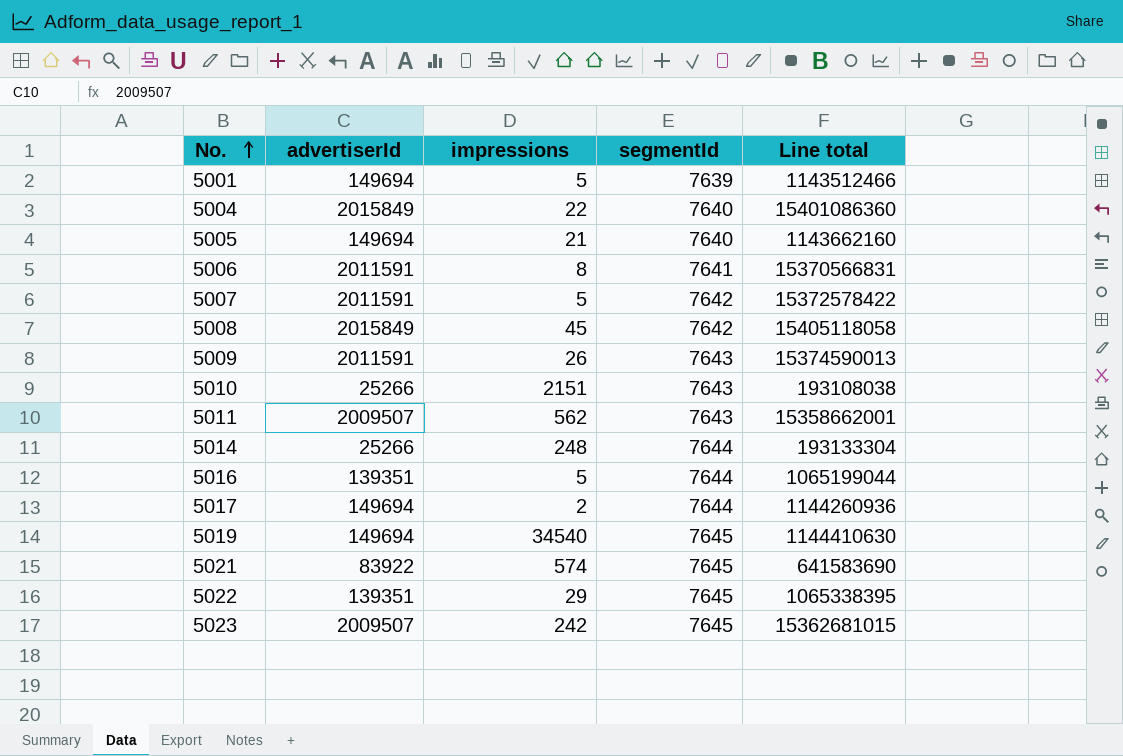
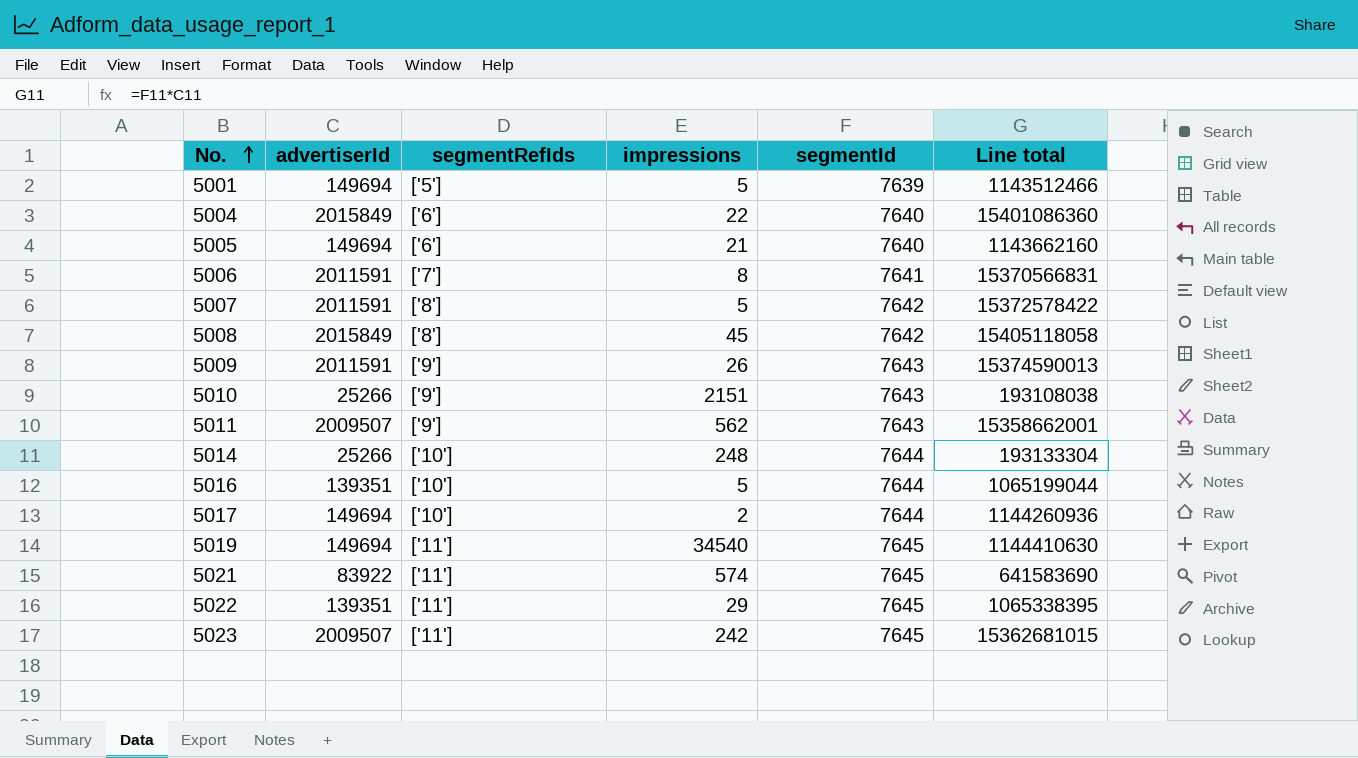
column segmentRefIds | position: none -> 3

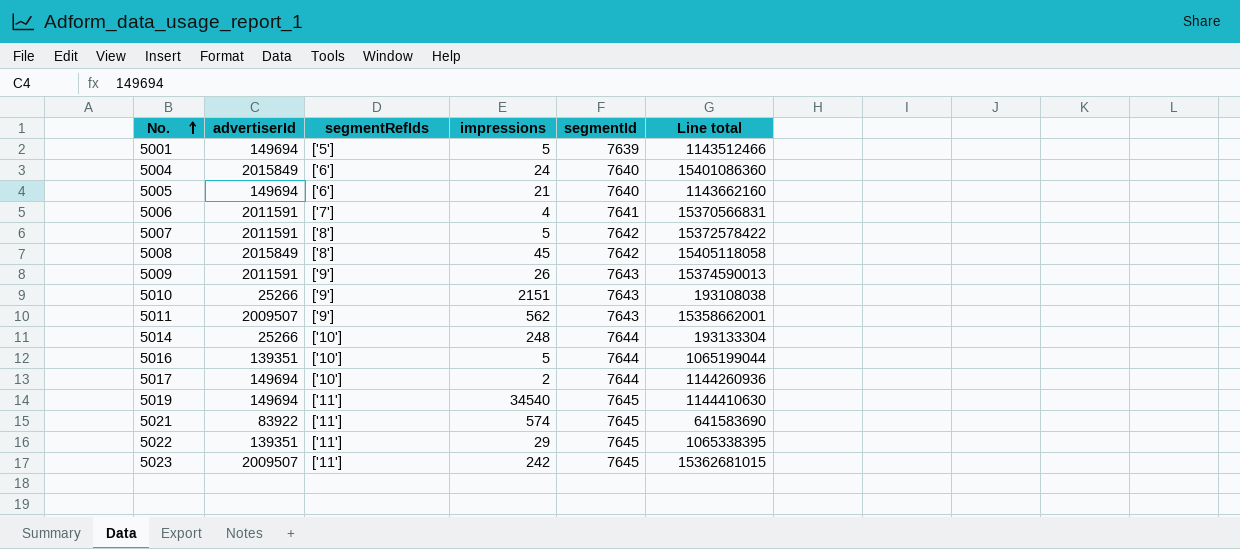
5004 | impressions: 22 -> 24
5006 | impressions: 8 -> 4

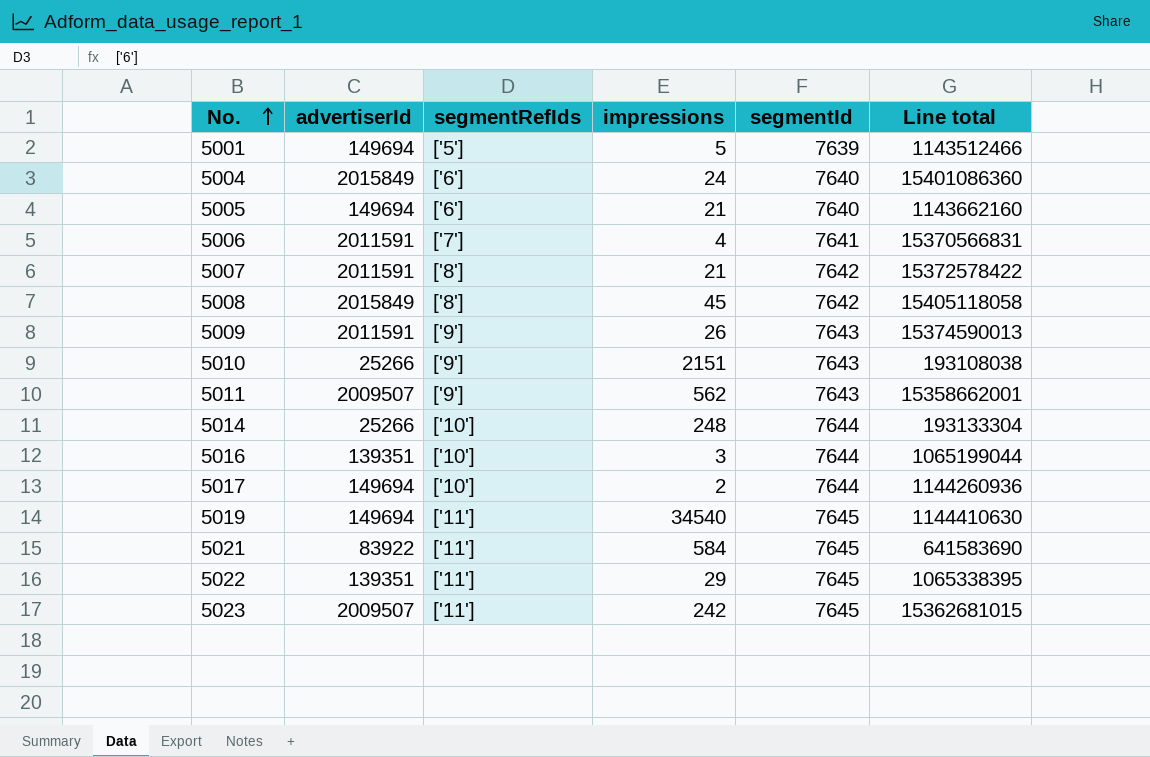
5007 | impressions: 5 -> 21
5016 | impressions: 5 -> 3
5021 | impressions: 574 -> 584

